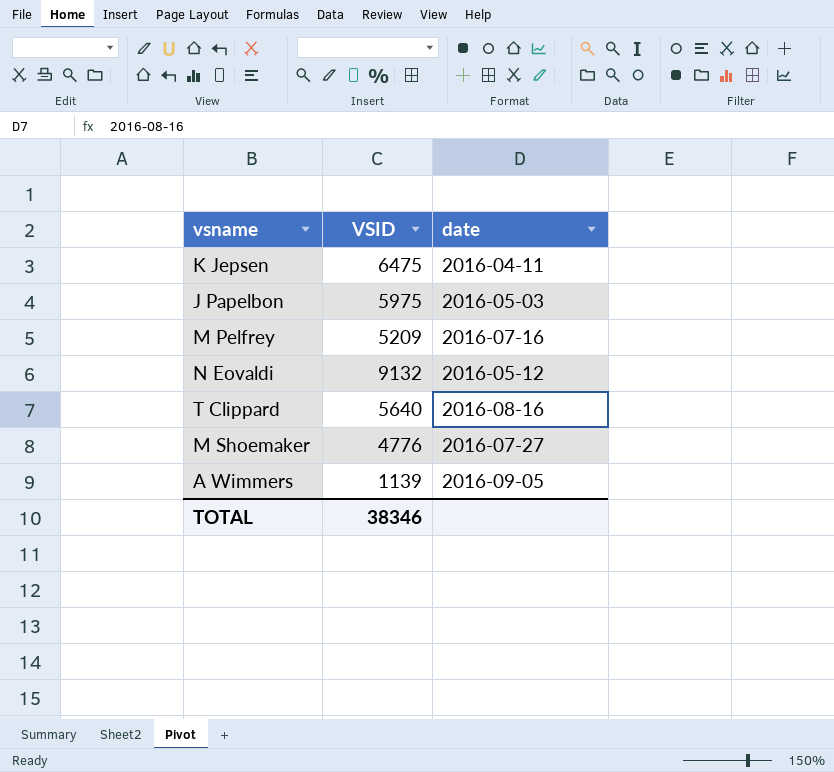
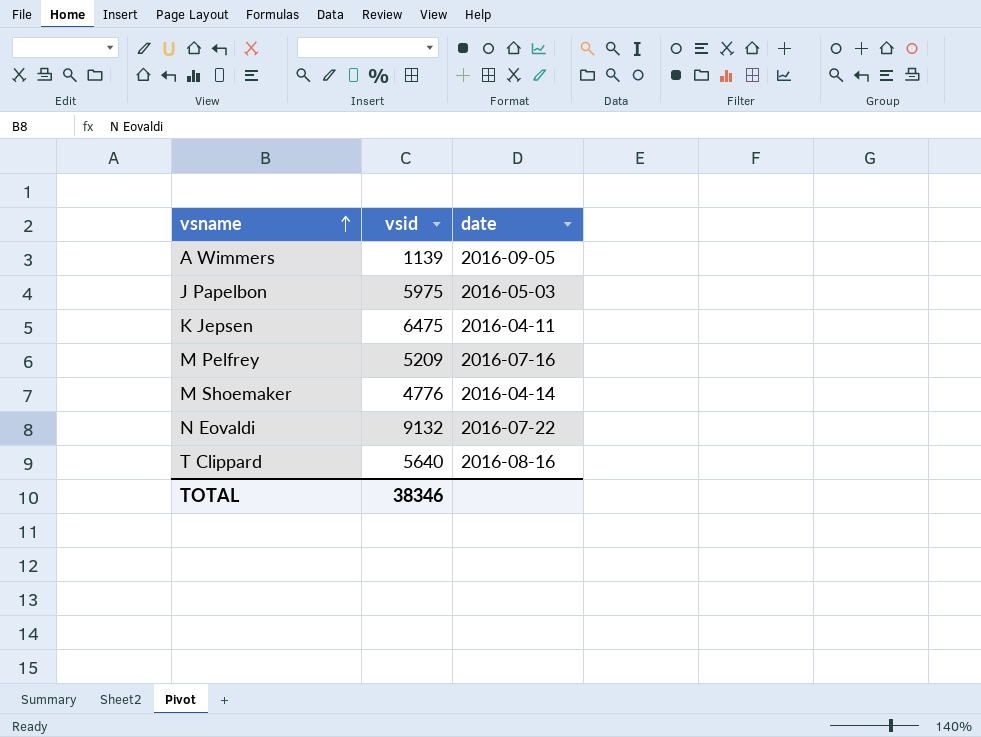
row order: none -> vsname ascending
column name: VSID -> vsid
M Shoemaker | date: 2016-07-27 -> 2016-04-14
N Eovaldi | date: 2016-05-12 -> 2016-07-22

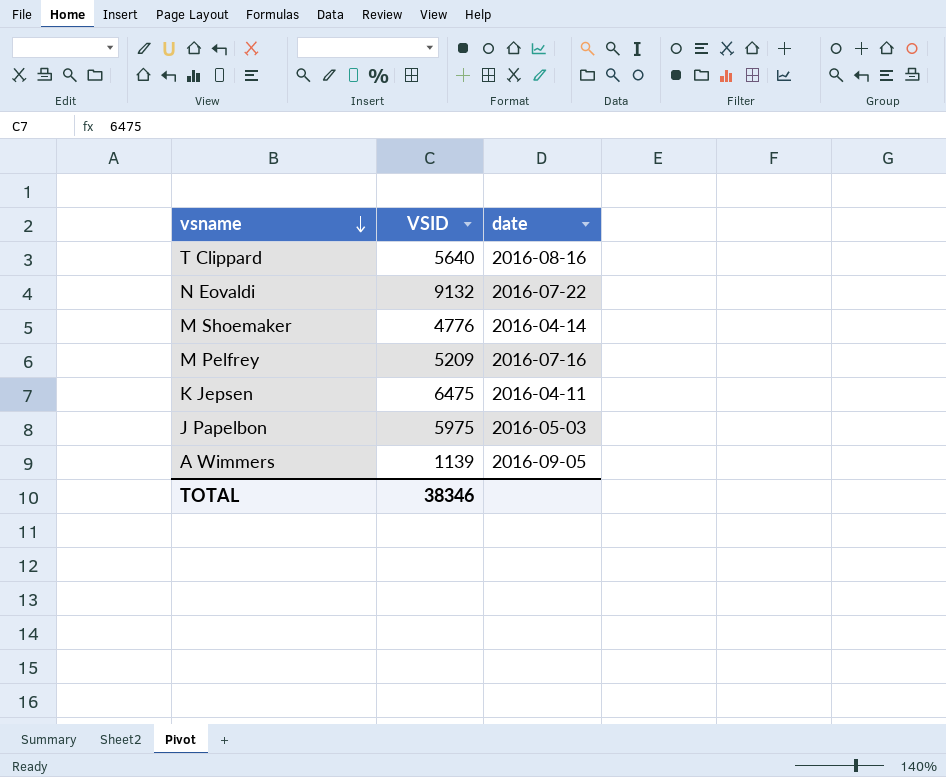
row order: vsname ascending -> vsname descending
column name: vsid -> VSID

